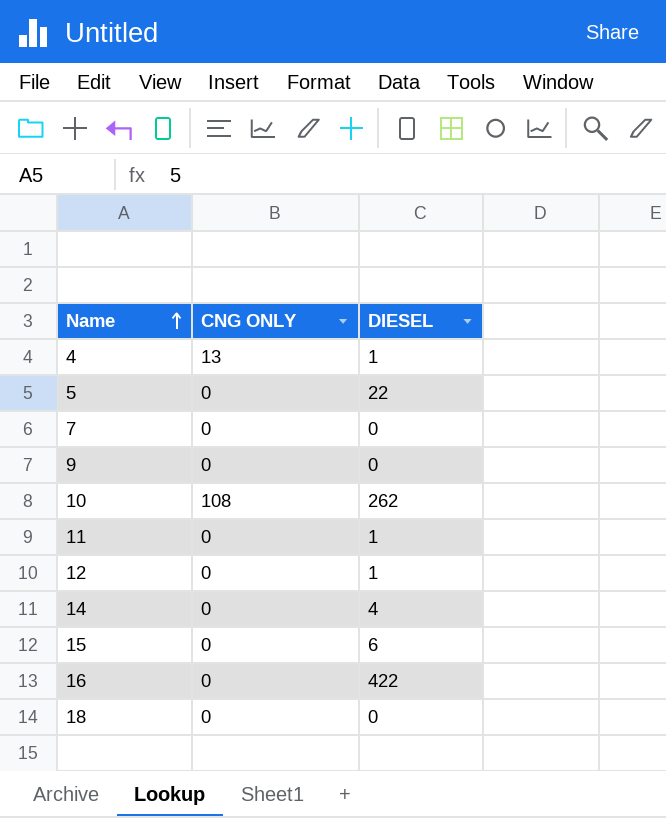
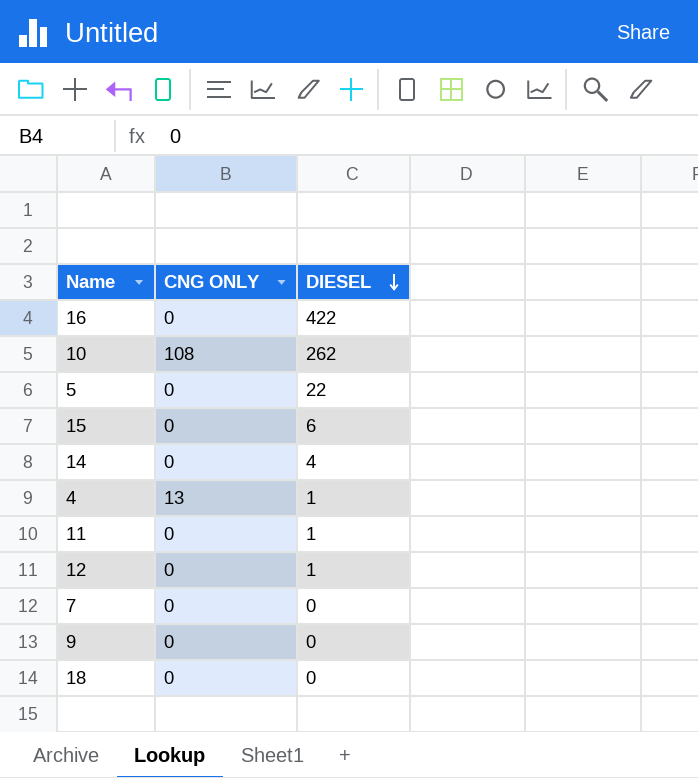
row order: Name ascending -> DIESEL descending

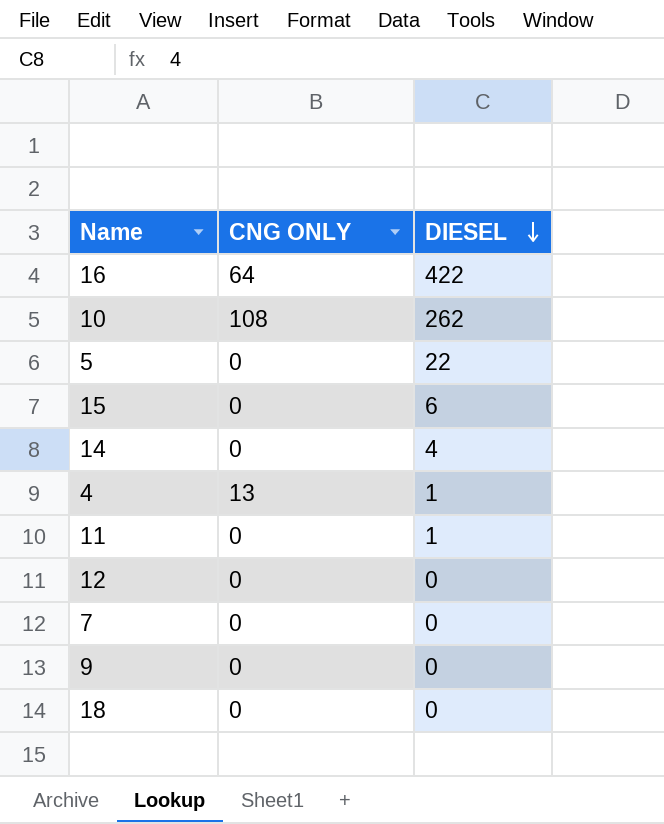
16 | CNG ONLY: 0 -> 64
12 | DIESEL: 1 -> 0

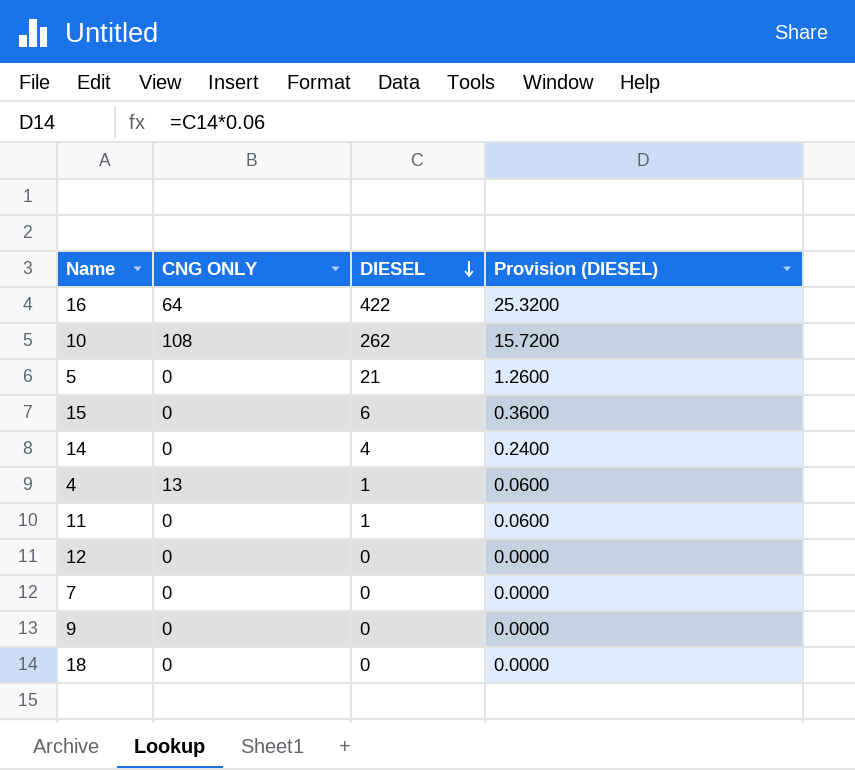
column Provision (DIESEL) | formula: none -> [DIESEL] * 0.06
5 | DIESEL: 22 -> 21

